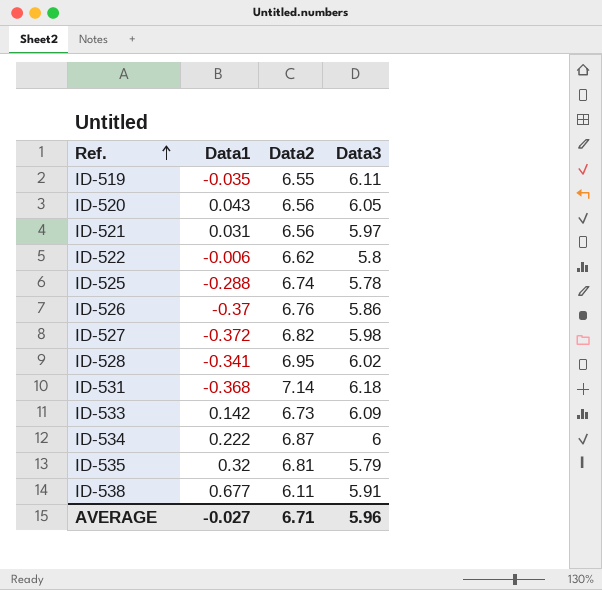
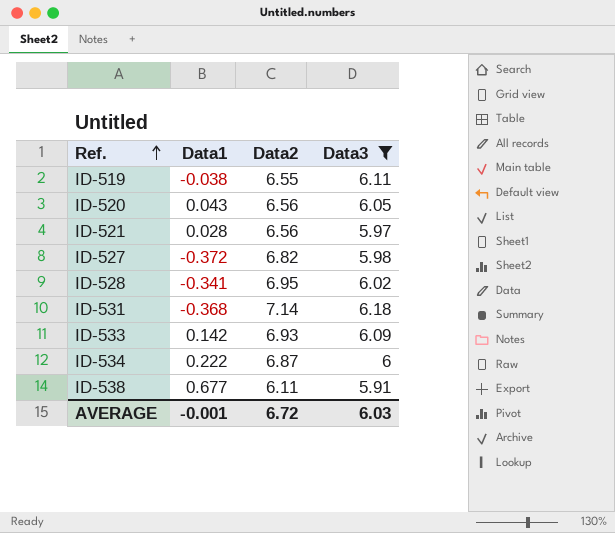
filter: none -> Data3 >= 5.91
ID-519 | Data1: -0.035 -> -0.038
ID-521 | Data1: 0.031 -> 0.028
ID-533 | Data2: 6.73 -> 6.93
AVERAGE | Data1: -0.027 -> -0.001
AVERAGE | Data2: 6.71 -> 6.72
AVERAGE | Data3: 5.96 -> 6.03

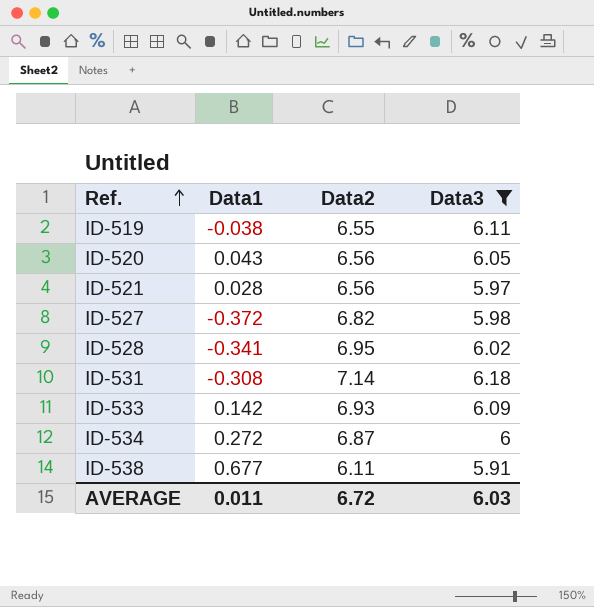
ID-531 | Data1: -0.368 -> -0.308
ID-534 | Data1: 0.222 -> 0.272
AVERAGE | Data1: -0.001 -> 0.011

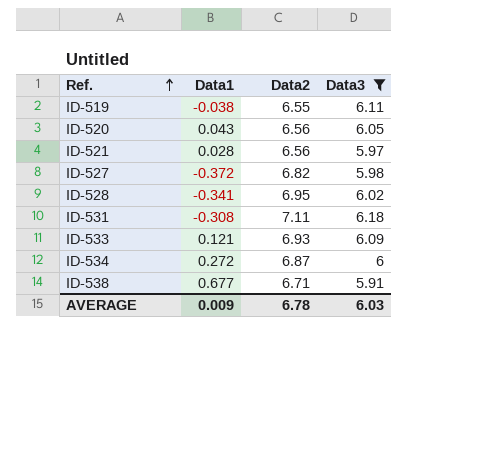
ID-531 | Data2: 7.14 -> 7.11
ID-533 | Data1: 0.142 -> 0.121
ID-538 | Data2: 6.11 -> 6.71
AVERAGE | Data1: 0.011 -> 0.009
AVERAGE | Data2: 6.72 -> 6.78

